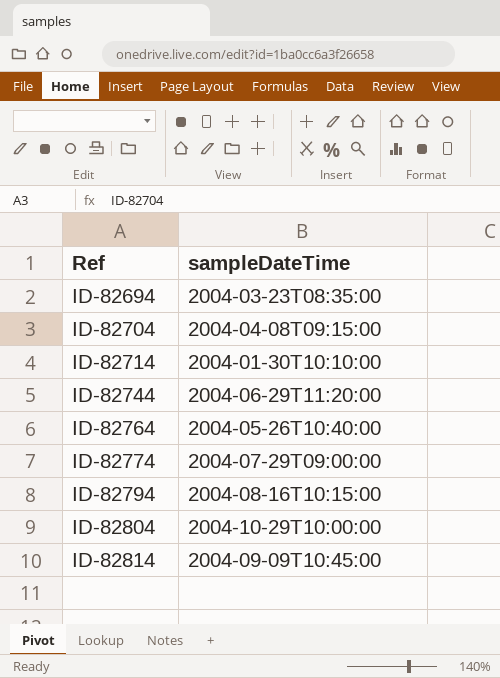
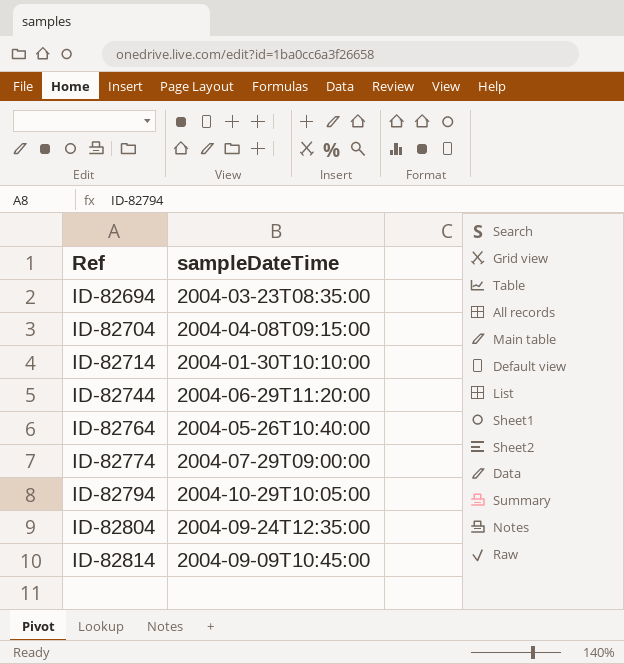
ID-82794 | sampleDateTime: 2004-08-16T10:15:00 -> 2004-10-29T10:05:00
ID-82804 | sampleDateTime: 2004-10-29T10:00:00 -> 2004-09-24T12:35:00

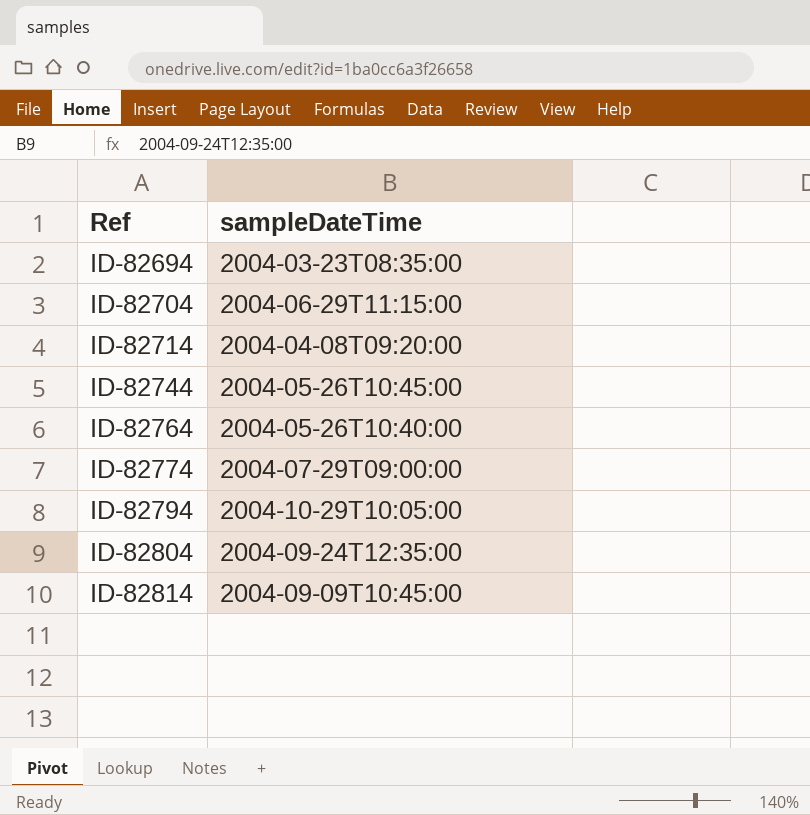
ID-82704 | sampleDateTime: 2004-04-08T09:15:00 -> 2004-06-29T11:15:00
ID-82714 | sampleDateTime: 2004-01-30T10:10:00 -> 2004-04-08T09:20:00
ID-82744 | sampleDateTime: 2004-06-29T11:20:00 -> 2004-05-26T10:45:00

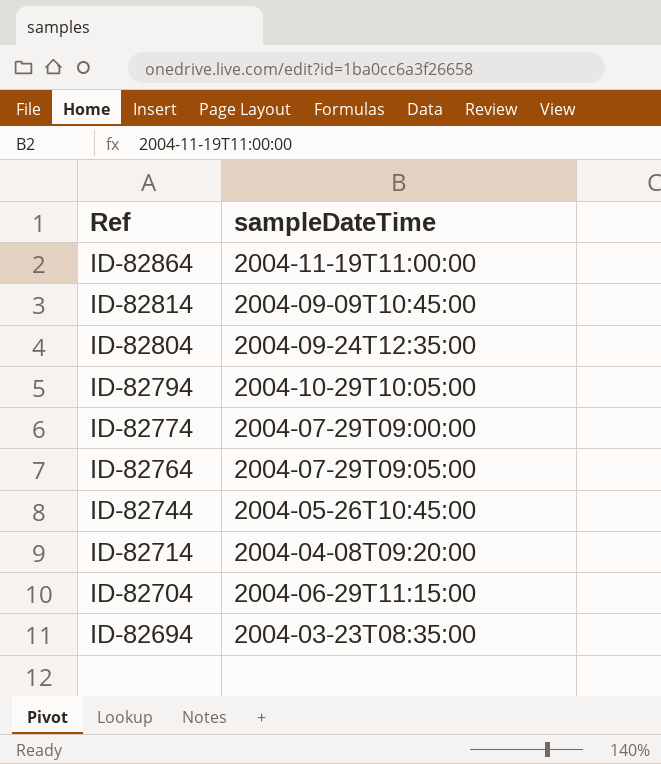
row order: Ref ascending -> Ref descending
row ID-82864: none -> 2004-11-19T11:00:00
ID-82764 | sampleDateTime: 2004-05-26T10:40:00 -> 2004-07-29T09:05:00

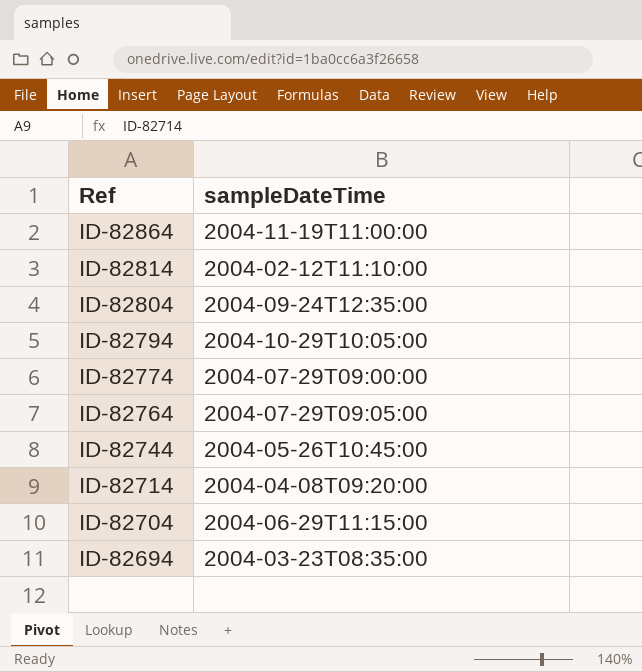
ID-82814 | sampleDateTime: 2004-09-09T10:45:00 -> 2004-02-12T11:10:00

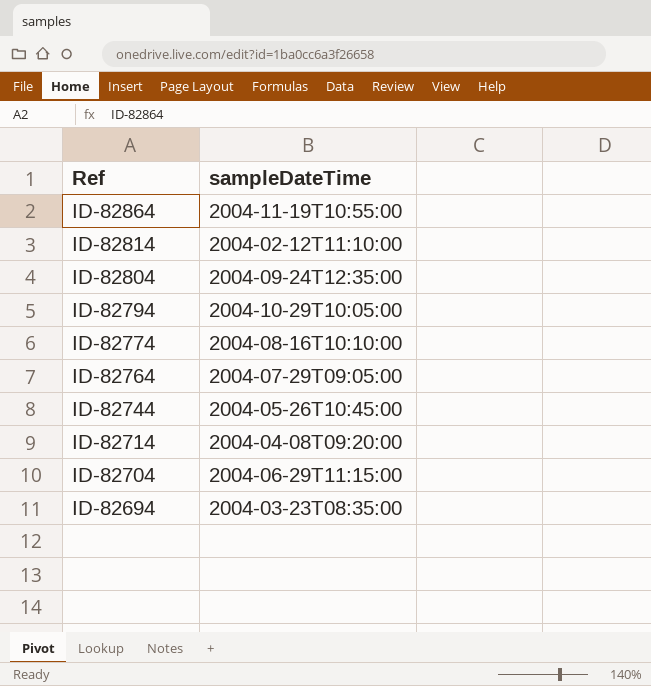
ID-82864 | sampleDateTime: 2004-11-19T11:00:00 -> 2004-11-19T10:55:00
ID-82774 | sampleDateTime: 2004-07-29T09:00:00 -> 2004-08-16T10:10:00

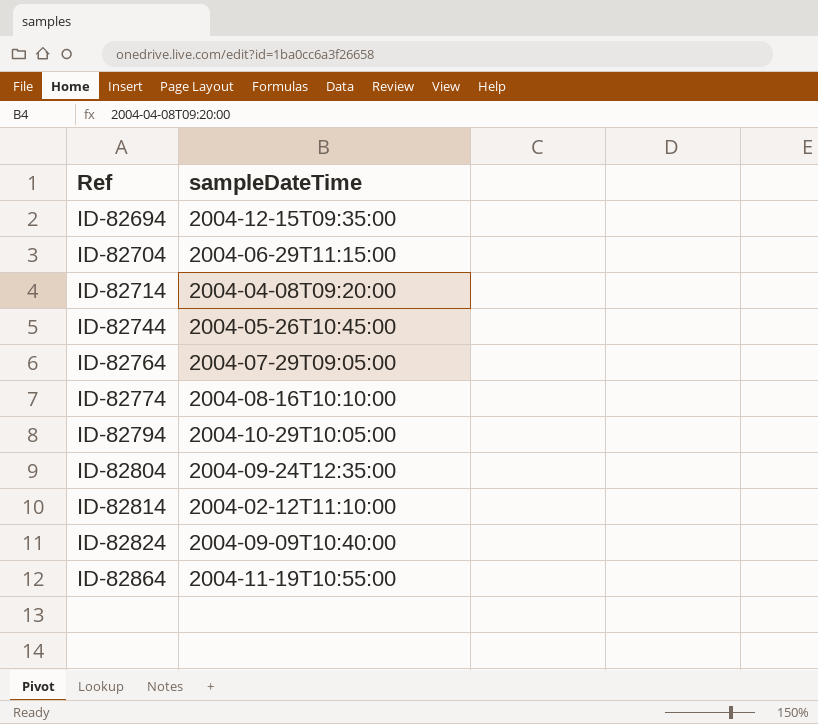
row order: Ref descending -> Ref ascending
ID-82694 | sampleDateTime: 2004-03-23T08:35:00 -> 2004-12-15T09:35:00
row ID-82824: none -> 2004-09-09T10:40:00

